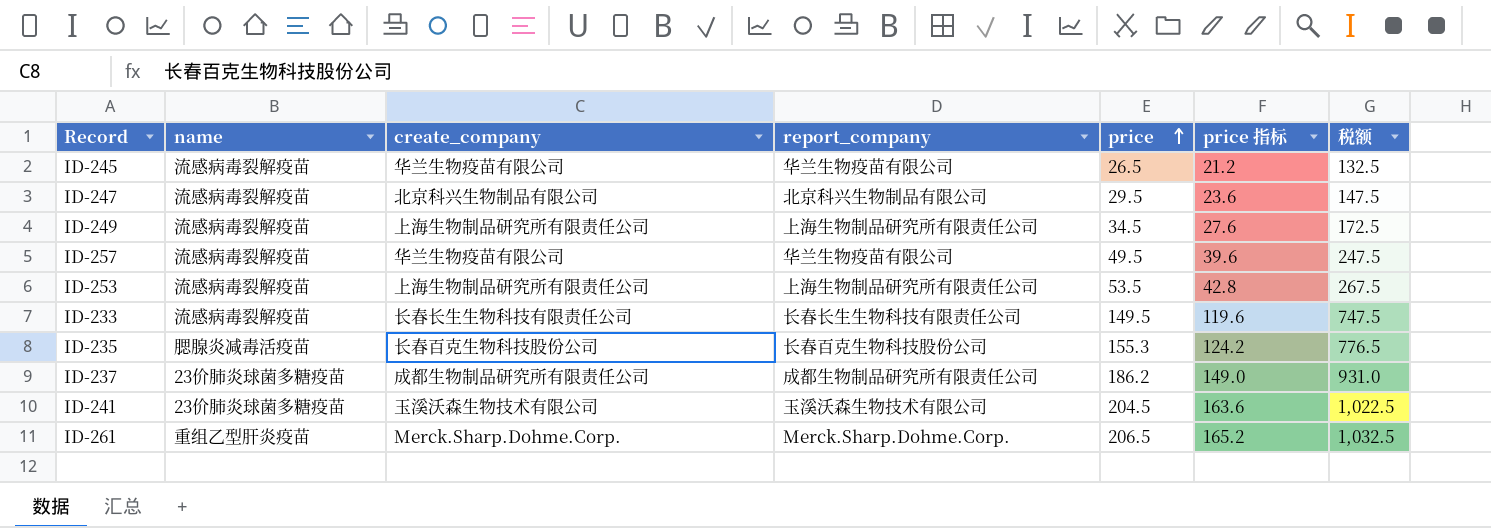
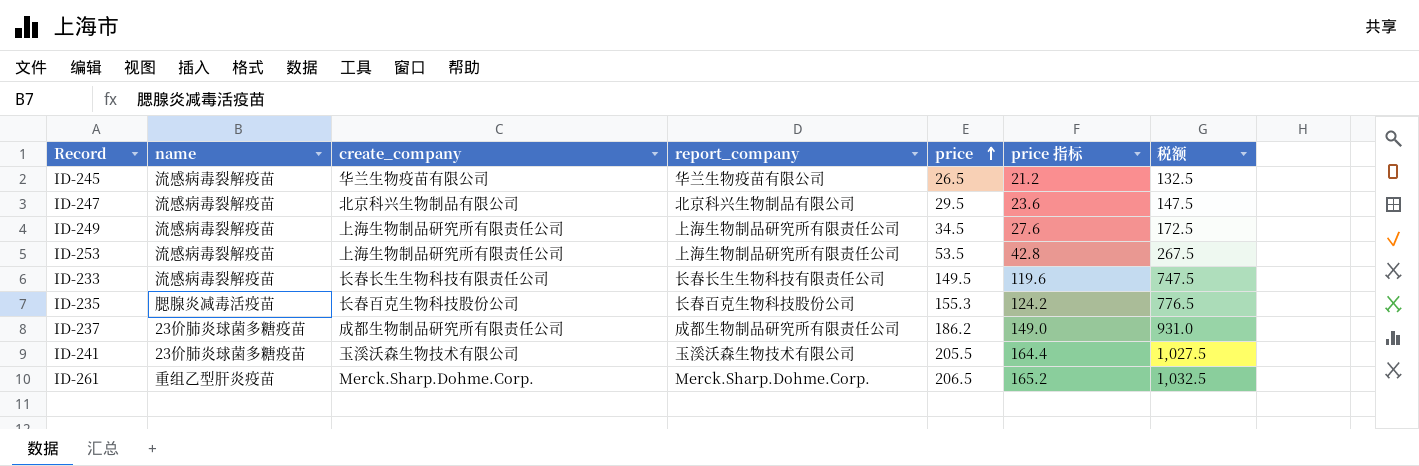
row ID-257: 流感病毒裂解疫苗 | 华兰生物疫苗有限公司 | 华兰生物疫苗有限公司 | 49.5 | 39.6 | 247.5 -> none
ID-241 | price: 204.5 -> 205.5
ID-241 | price 指标: 163.6 -> 164.4
ID-241 | 税额: 1,022.5 -> 1,027.5

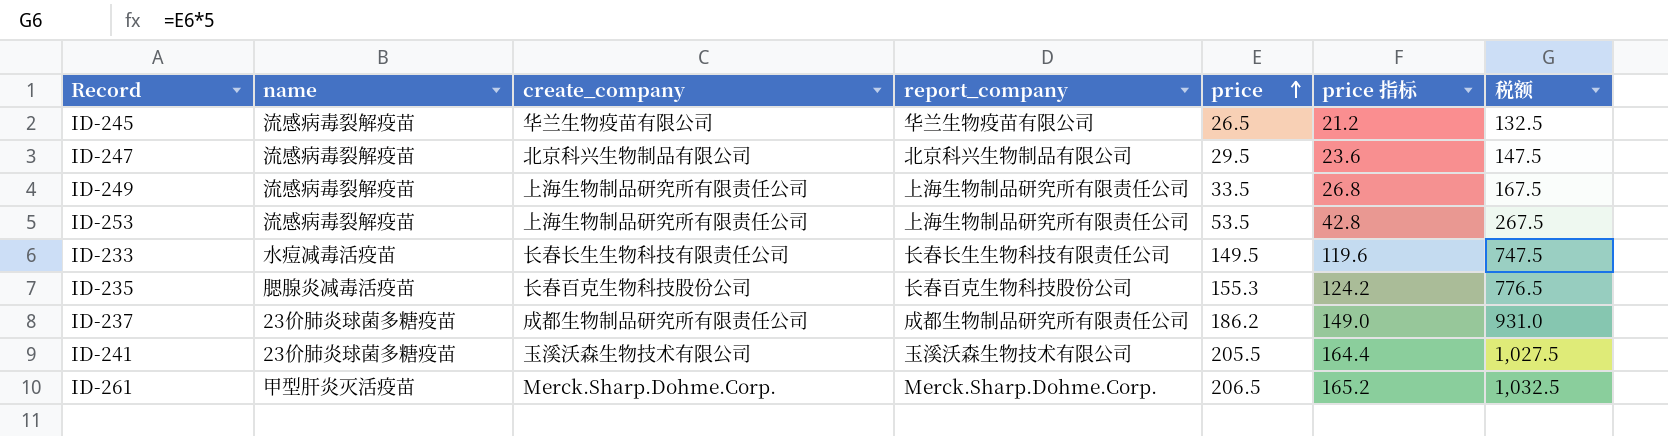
ID-249 | price: 34.5 -> 33.5
ID-249 | price 指标: 27.6 -> 26.8
ID-249 | 税额: 172.5 -> 167.5
ID-233 | name: 流感病毒裂解疫苗 -> 水痘减毒活疫苗
ID-261 | name: 重组乙型肝炎疫苗 -> 甲型肝炎灭活疫苗

